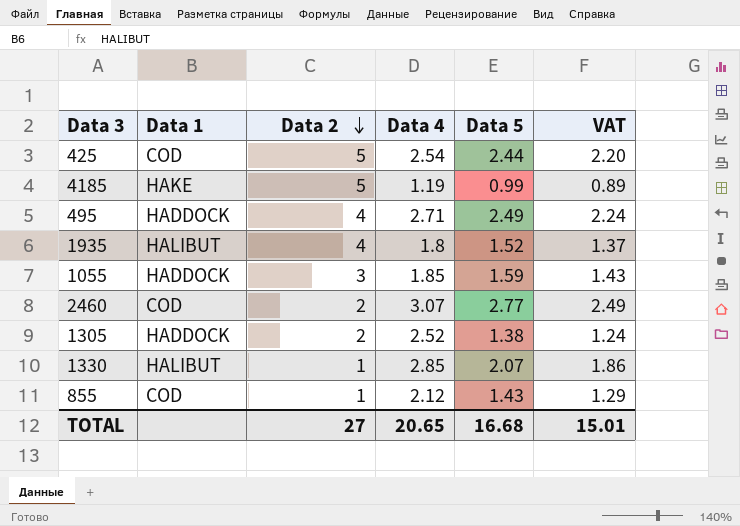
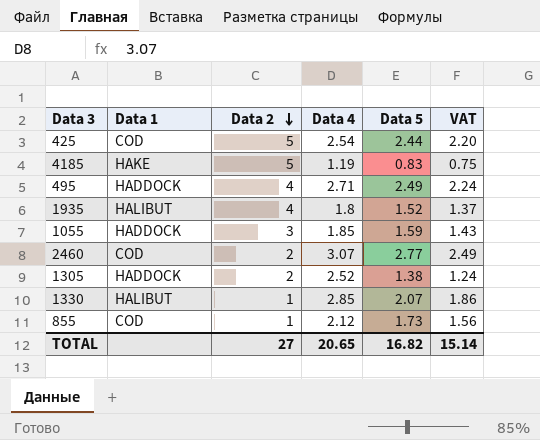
4185 | Data 5: 0.99 -> 0.83
4185 | VAT: 0.89 -> 0.75
855 | Data 5: 1.43 -> 1.73
855 | VAT: 1.29 -> 1.56
TOTAL | Data 5: 16.68 -> 16.82
TOTAL | VAT: 15.01 -> 15.14

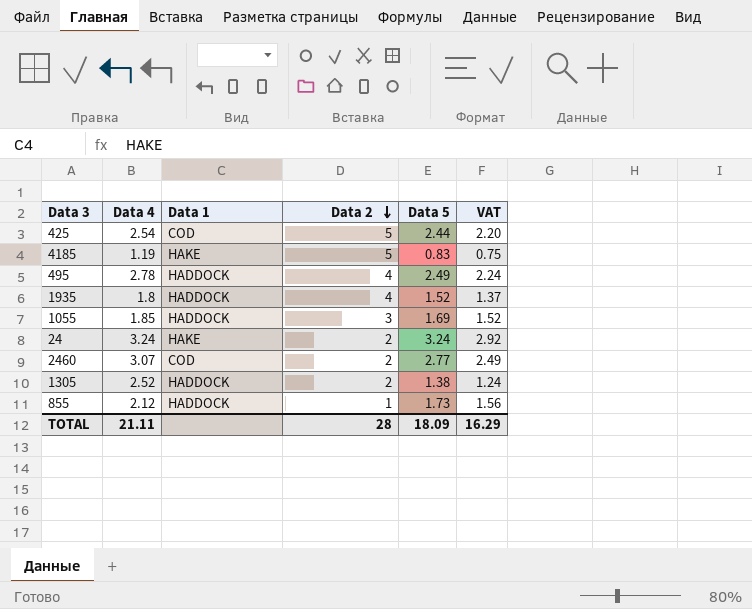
column Data 4 | position: 4 -> 2
row 1330: HALIBUT | 1 | 2.85 | 2.07 | 1.86 -> none
495 | Data 4: 2.71 -> 2.78
1935 | Data 1: HALIBUT -> HADDOCK
1055 | Data 5: 1.59 -> 1.69
1055 | VAT: 1.43 -> 1.52
row 24: none -> 3.24 | HAKE | 2 | 3.24 | 2.92
855 | Data 1: COD -> HADDOCK
TOTAL | Data 4: 20.65 -> 21.11
TOTAL | Data 2: 27 -> 28
TOTAL | Data 5: 16.82 -> 18.09
TOTAL | VAT: 15.14 -> 16.29

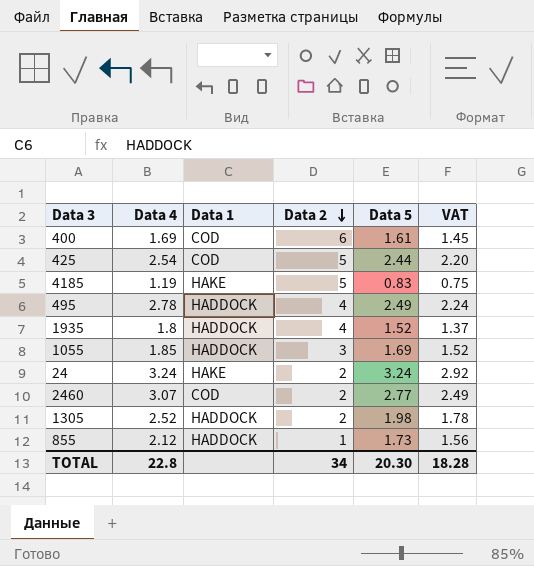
row 400: none -> 1.69 | COD | 6 | 1.61 | 1.45
1305 | Data 5: 1.38 -> 1.98
1305 | VAT: 1.24 -> 1.78
TOTAL | Data 4: 21.11 -> 22.8
TOTAL | Data 2: 28 -> 34
TOTAL | Data 5: 18.09 -> 20.30
TOTAL | VAT: 16.29 -> 18.28

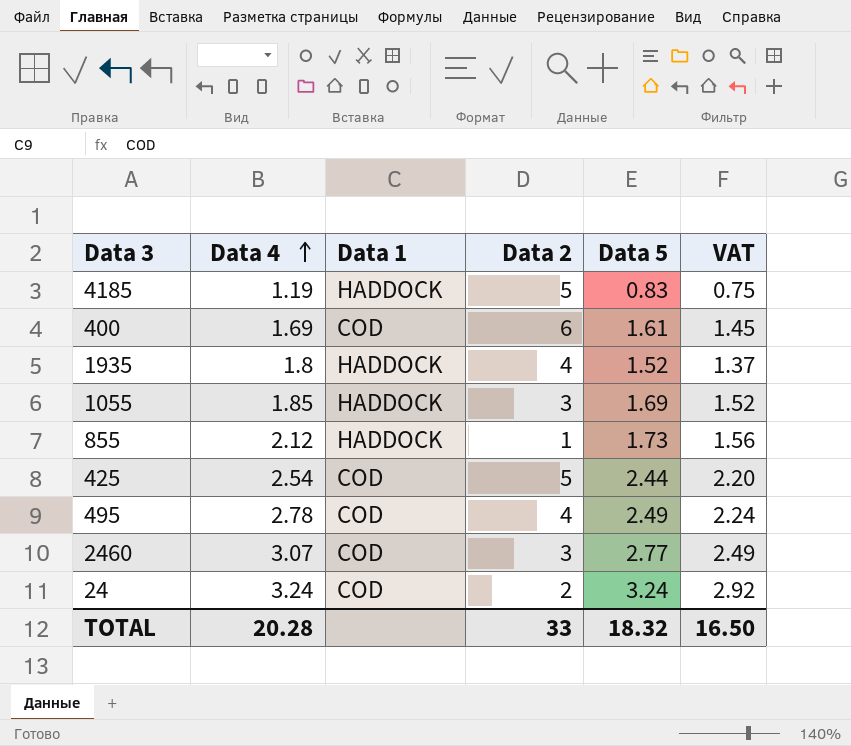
row order: Data 2 descending -> Data 4 ascending
row 1305: 2.52 | HADDOCK | 2 | 1.98 | 1.78 -> none
4185 | Data 1: HAKE -> HADDOCK
495 | Data 1: HADDOCK -> COD
2460 | Data 2: 2 -> 3
24 | Data 1: HAKE -> COD
TOTAL | Data 4: 22.8 -> 20.28
TOTAL | Data 2: 34 -> 33
TOTAL | Data 5: 20.30 -> 18.32
TOTAL | VAT: 18.28 -> 16.50

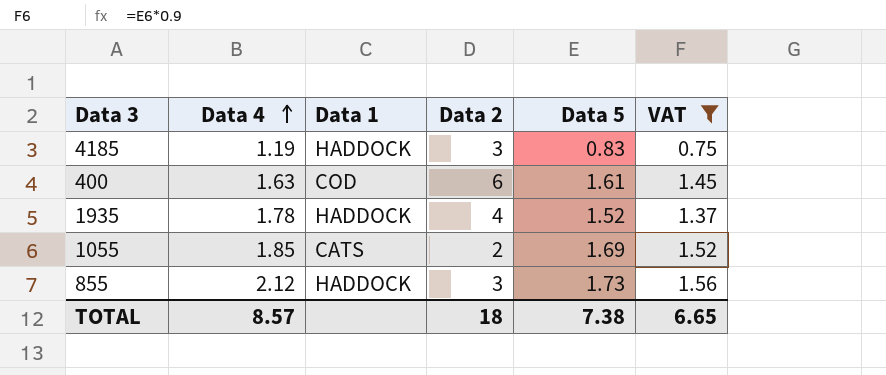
filter: none -> VAT <= 1.56
4185 | Data 2: 5 -> 3
400 | Data 4: 1.69 -> 1.63
1935 | Data 4: 1.8 -> 1.78
1055 | Data 1: HADDOCK -> CATS
1055 | Data 2: 3 -> 2
855 | Data 2: 1 -> 3
TOTAL | Data 4: 20.28 -> 8.57
TOTAL | Data 2: 33 -> 18
TOTAL | Data 5: 18.32 -> 7.38
TOTAL | VAT: 16.50 -> 6.65

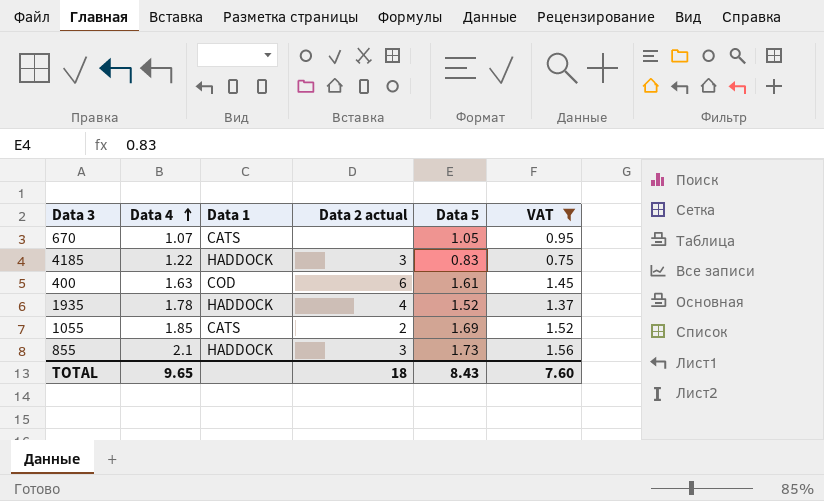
column name: Data 2 -> Data 2 actual
row 670: none -> 1.07 | CATS | none | 1.05 | 0.95
4185 | Data 4: 1.19 -> 1.22
855 | Data 4: 2.12 -> 2.1
TOTAL | Data 4: 8.57 -> 9.65
TOTAL | Data 5: 7.38 -> 8.43
TOTAL | VAT: 6.65 -> 7.60

